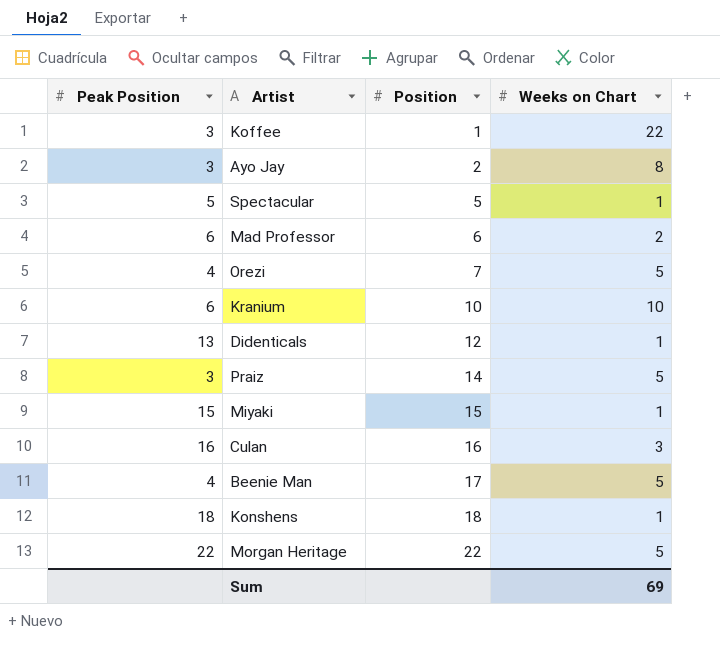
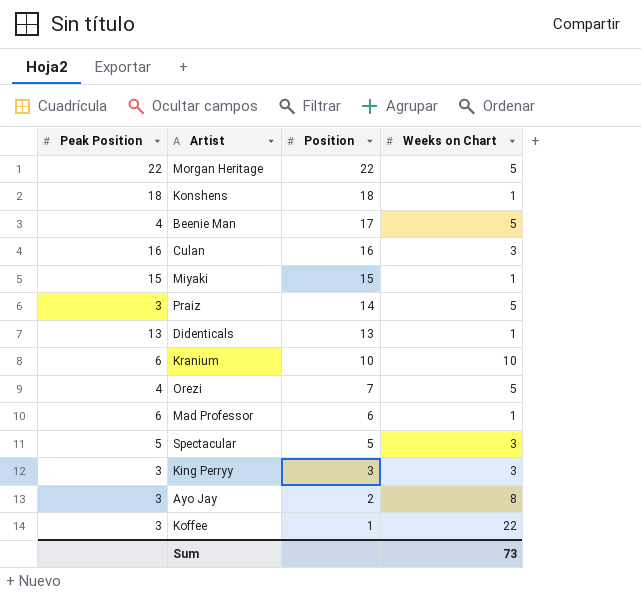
row order: Position ascending -> Position descending
Didenticals | Position: 12 -> 13
Mad Professor | Weeks on Chart: 2 -> 1
Spectacular | Weeks on Chart: 1 -> 3
row King Perryy: none -> 3 | 3 | 3
Sum | Weeks on Chart: 69 -> 73

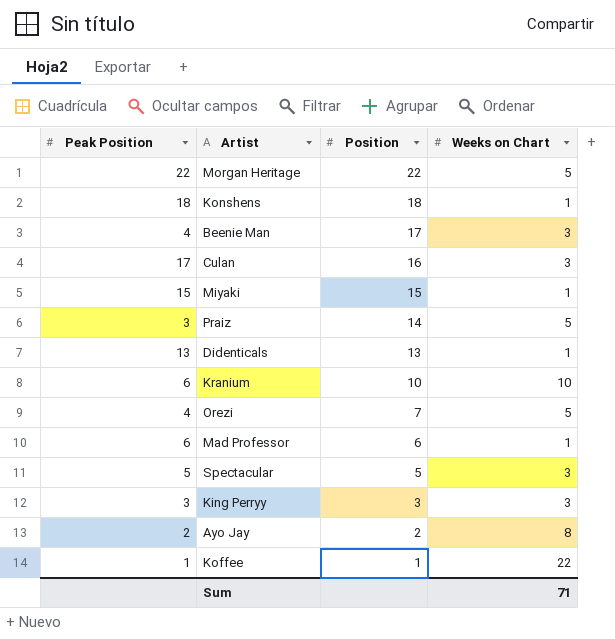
Beenie Man | Weeks on Chart: 5 -> 3
Culan | Peak Position: 16 -> 17
Ayo Jay | Peak Position: 3 -> 2
Koffee | Peak Position: 3 -> 1
Sum | Weeks on Chart: 73 -> 71

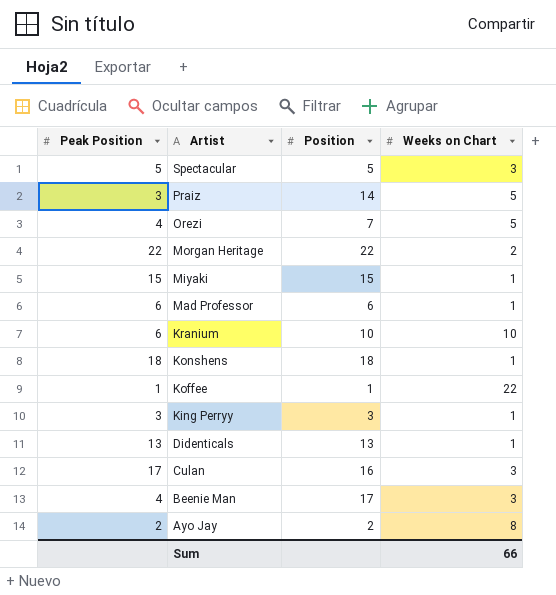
row order: Position descending -> Artist descending
Morgan Heritage | Weeks on Chart: 5 -> 2
King Perryy | Weeks on Chart: 3 -> 1
Sum | Weeks on Chart: 71 -> 66

